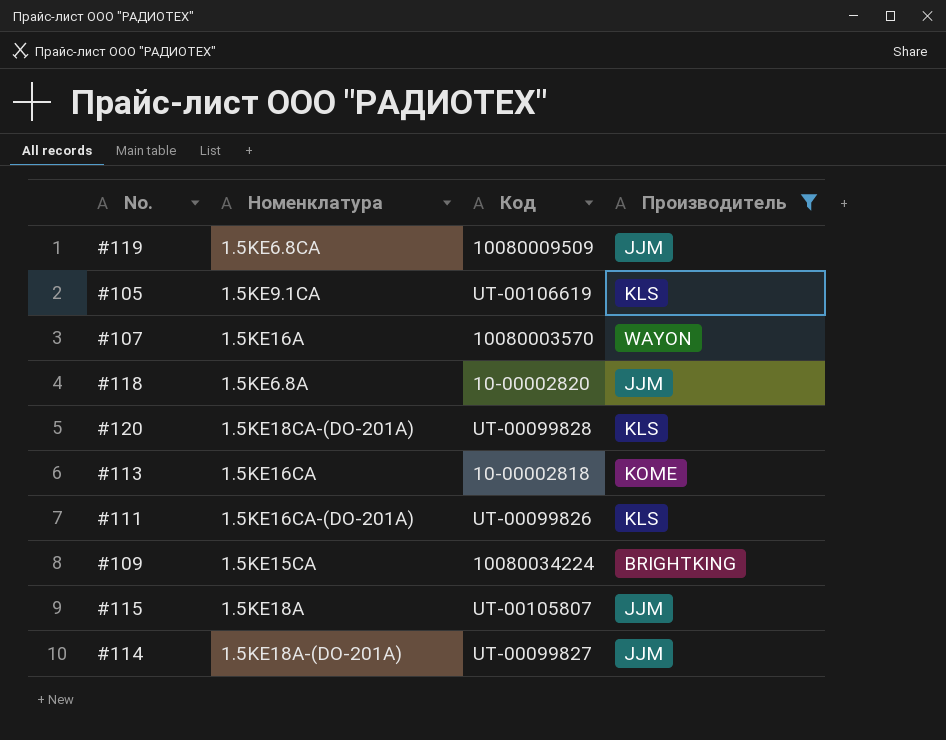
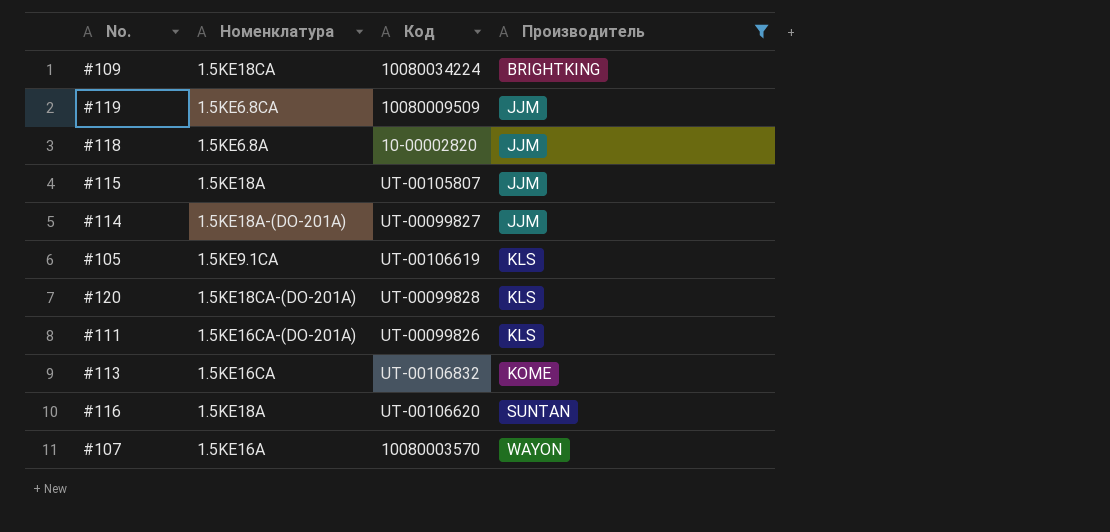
row order: none -> Производитель ascending
#109 | Номенклатура: 1.5KE15CA -> 1.5KE18CA
#113 | Код: 10-00002818 -> UT-00106832
row #116: none -> 1.5KE18A | UT-00106620 | SUNTAN

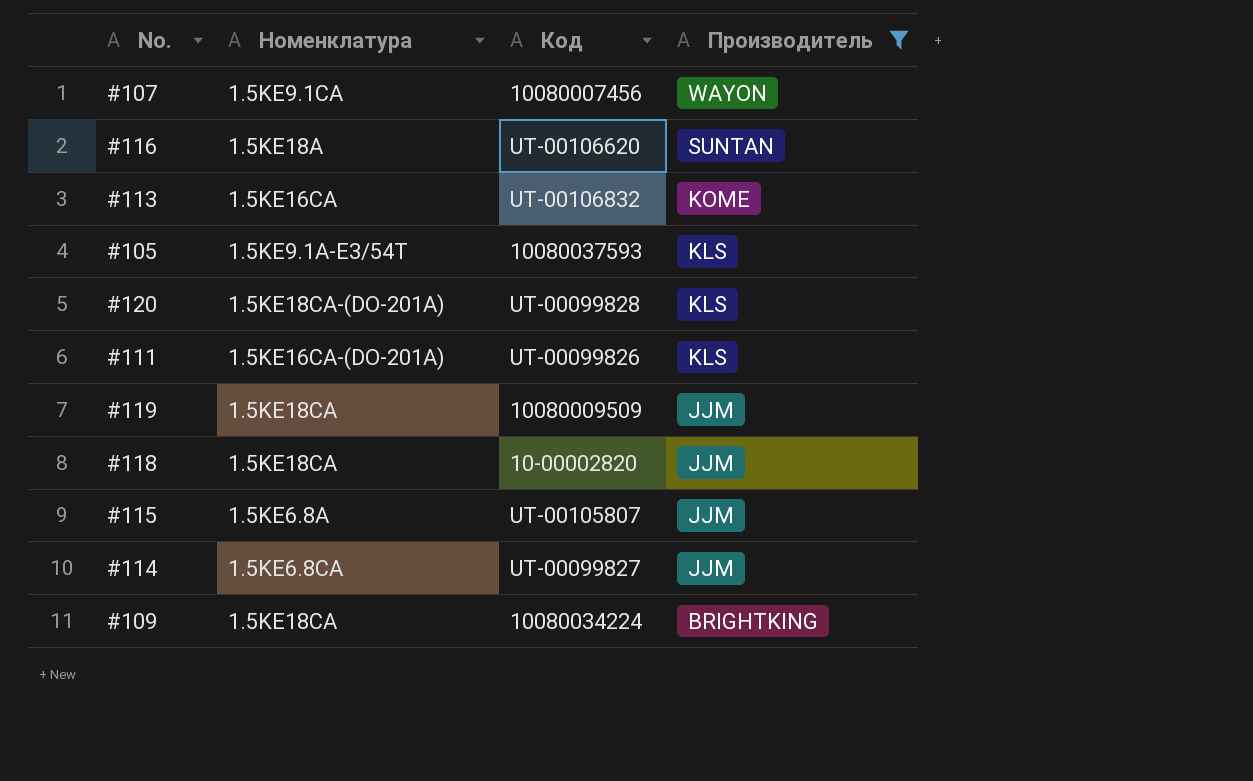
row order: Производитель ascending -> Производитель descending
#107 | Номенклатура: 1.5KE16A -> 1.5KE9.1CA
#107 | Код: 10080003570 -> 10080007456
#105 | Номенклатура: 1.5KE9.1CA -> 1.5KE9.1A-E3/54T
#105 | Код: UT-00106619 -> 10080037593
#119 | Номенклатура: 1.5KE6.8CA -> 1.5KE18CA
#118 | Номенклатура: 1.5KE6.8A -> 1.5KE18CA
#115 | Номенклатура: 1.5KE18A -> 1.5KE6.8A
#114 | Номенклатура: 1.5KE18A-(DO-201A) -> 1.5KE6.8CA

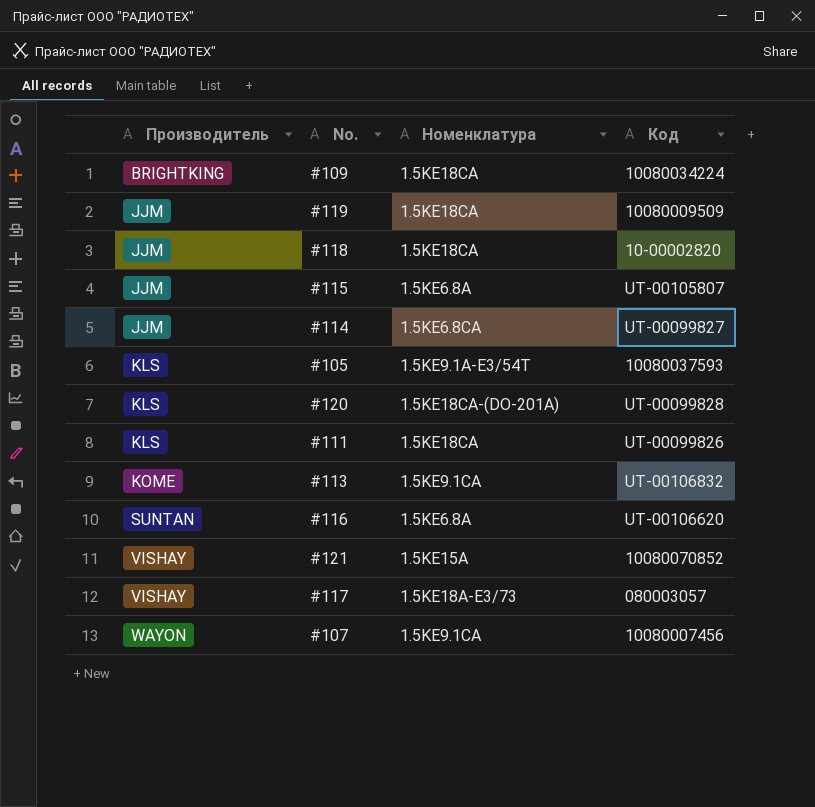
filter: Производитель != VISHAY -> none
row order: Производитель descending -> Производитель ascending
column Производитель | position: 4 -> 1
#111 | Номенклатура: 1.5KE16CA-(DO-201A) -> 1.5KE18CA
#113 | Номенклатура: 1.5KE16CA -> 1.5KE9.1CA
#116 | Номенклатура: 1.5KE18A -> 1.5KE6.8A

